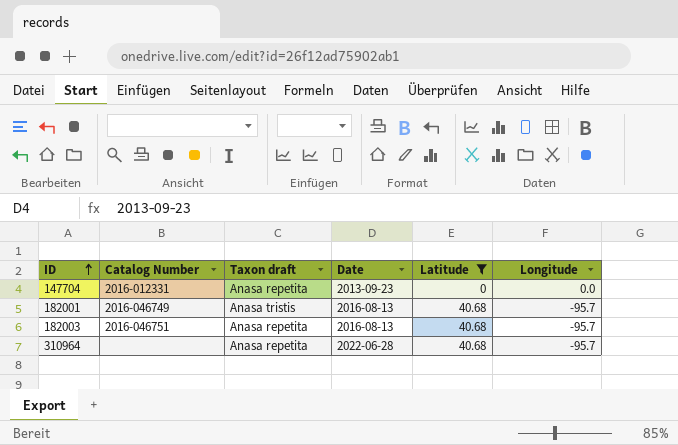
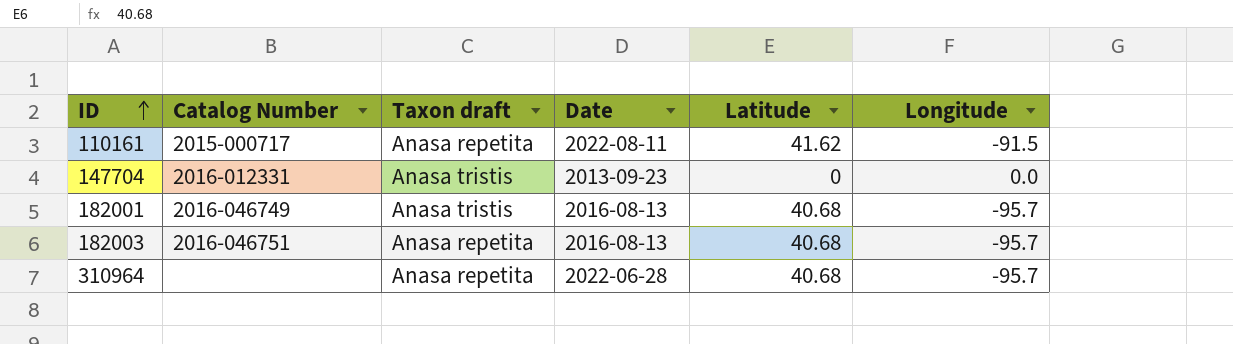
filter: Latitude != 41.62 -> none
147704 | Taxon draft: Anasa repetita -> Anasa tristis

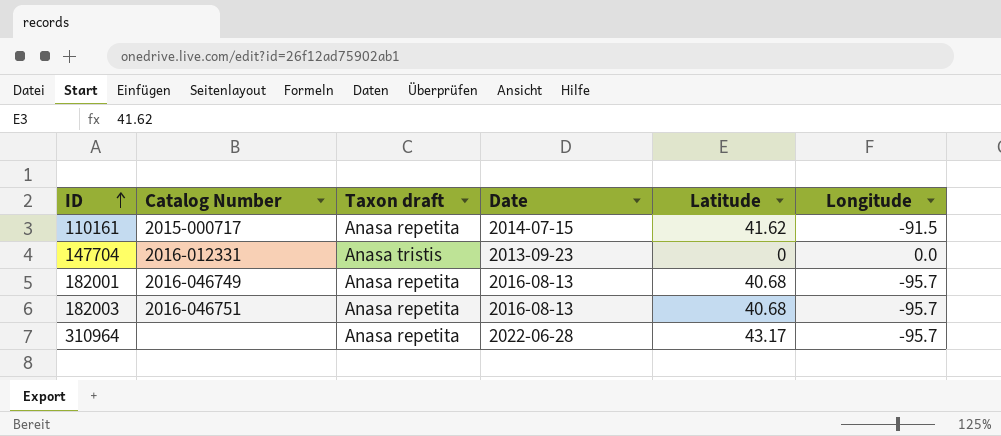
110161 | Date: 2022-08-11 -> 2014-07-15
182001 | Taxon draft: Anasa tristis -> Anasa repetita
310964 | Latitude: 40.68 -> 43.17

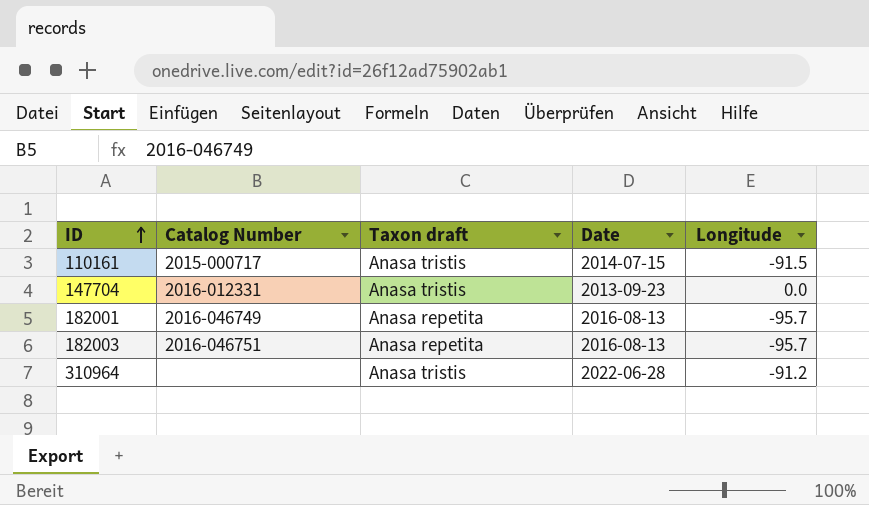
column Latitude | position: 5 -> none
110161 | Taxon draft: Anasa repetita -> Anasa tristis
310964 | Taxon draft: Anasa repetita -> Anasa tristis
310964 | Longitude: -95.7 -> -91.2

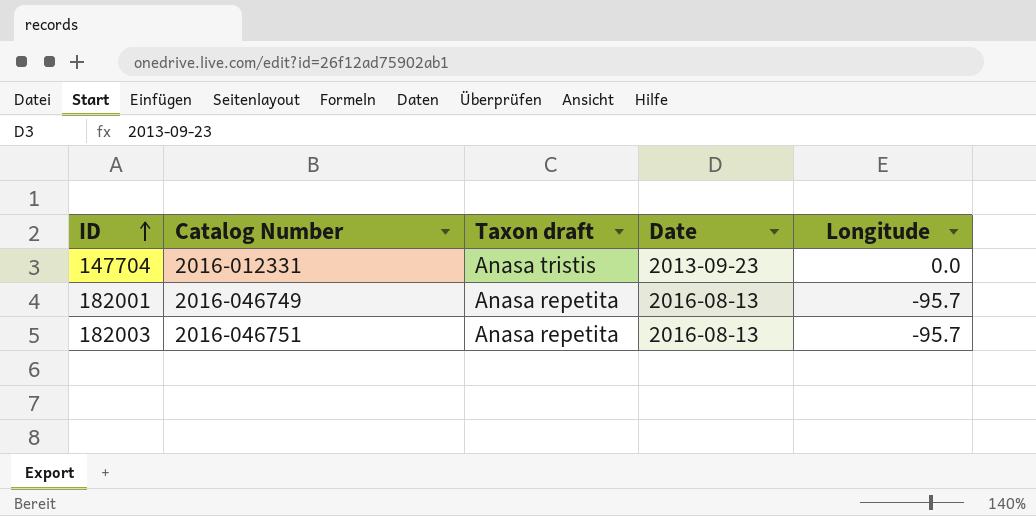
row 110161: 2015-000717 | Anasa tristis | 2014-07-15 | -91.5 -> none
row 310964: none | Anasa tristis | 2022-06-28 | -91.2 -> none

